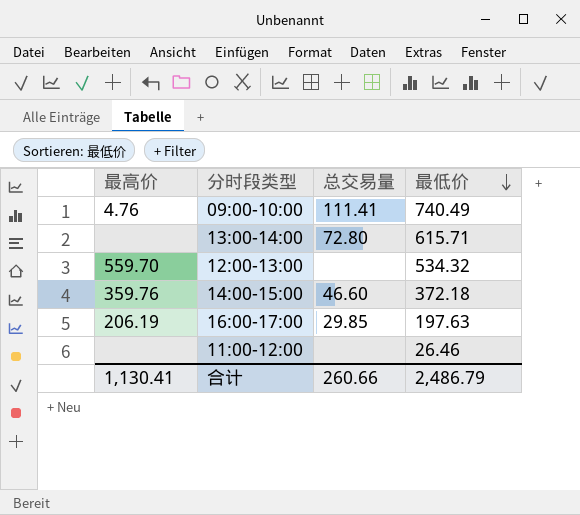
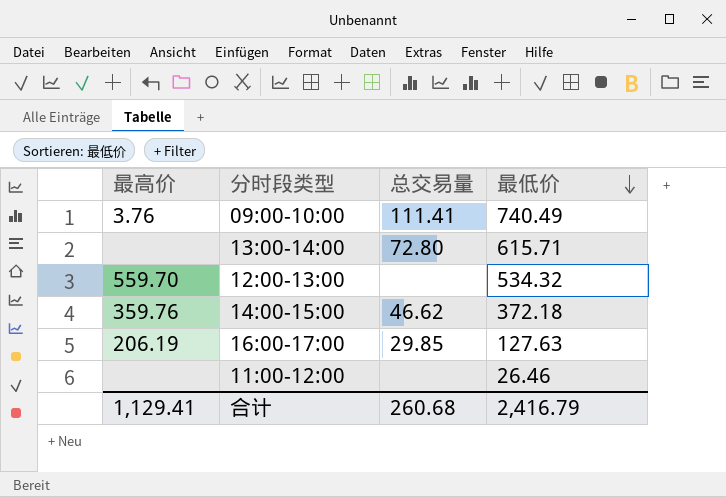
09:00-10:00 | 最高价: 4.76 -> 3.76
14:00-15:00 | 总交易量: 46.60 -> 46.62
16:00-17:00 | 最低价: 197.63 -> 127.63
合计 | 最高价: 1,130.41 -> 1,129.41
合计 | 总交易量: 260.66 -> 260.68
合计 | 最低价: 2,486.79 -> 2,416.79

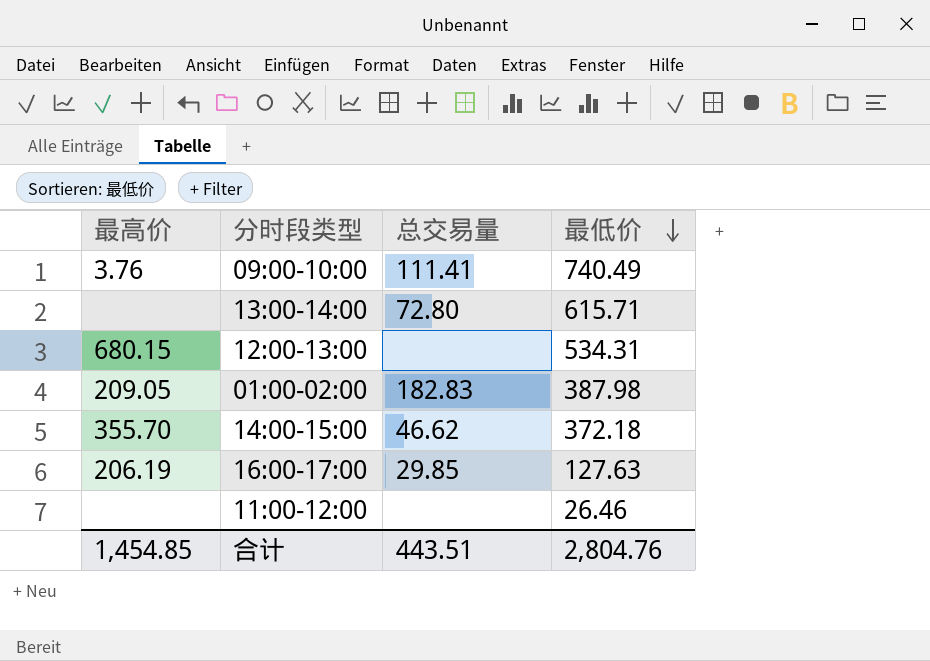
12:00-13:00 | 最高价: 559.70 -> 680.15
12:00-13:00 | 最低价: 534.32 -> 534.31
row 01:00-02:00: none -> 209.05 | 182.83 | 387.98
14:00-15:00 | 最高价: 359.76 -> 355.70
合计 | 最高价: 1,129.41 -> 1,454.85
合计 | 总交易量: 260.68 -> 443.51
合计 | 最低价: 2,416.79 -> 2,804.76

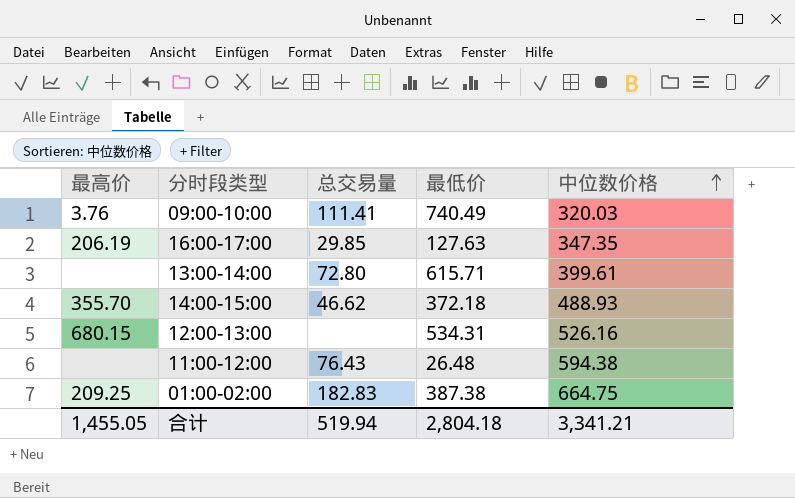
row order: 最低价 descending -> 中位数价格 ascending
column 中位数价格 | position: none -> 5
11:00-12:00 | 总交易量: none -> 76.43
11:00-12:00 | 最低价: 26.46 -> 26.48
01:00-02:00 | 最高价: 209.05 -> 209.25
01:00-02:00 | 最低价: 387.98 -> 387.38
合计 | 最高价: 1,454.85 -> 1,455.05
合计 | 总交易量: 443.51 -> 519.94
合计 | 最低价: 2,804.76 -> 2,804.18

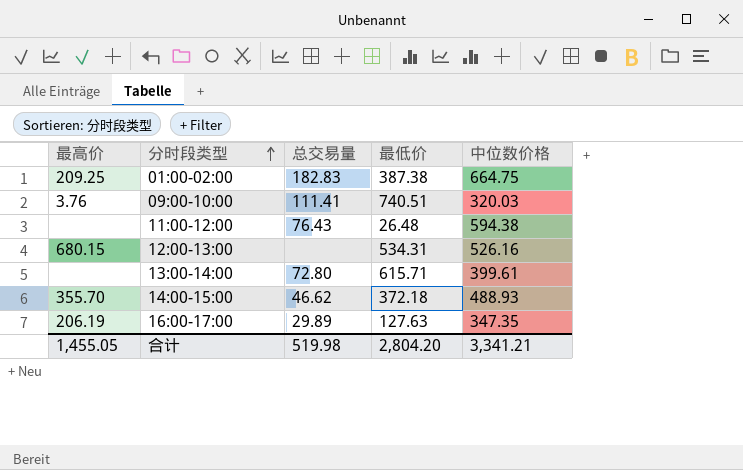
row order: 中位数价格 ascending -> 分时段类型 ascending
09:00-10:00 | 最低价: 740.49 -> 740.51
16:00-17:00 | 总交易量: 29.85 -> 29.89
合计 | 总交易量: 519.94 -> 519.98
合计 | 最低价: 2,804.18 -> 2,804.20

